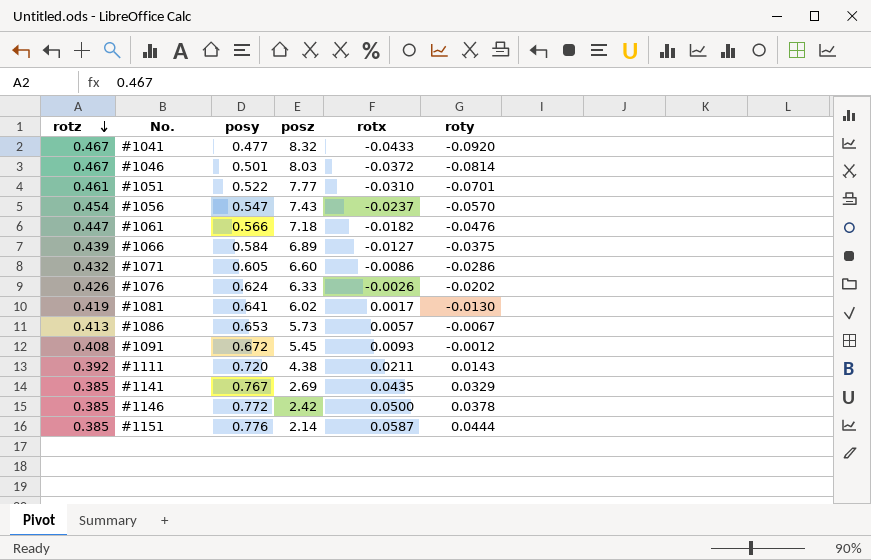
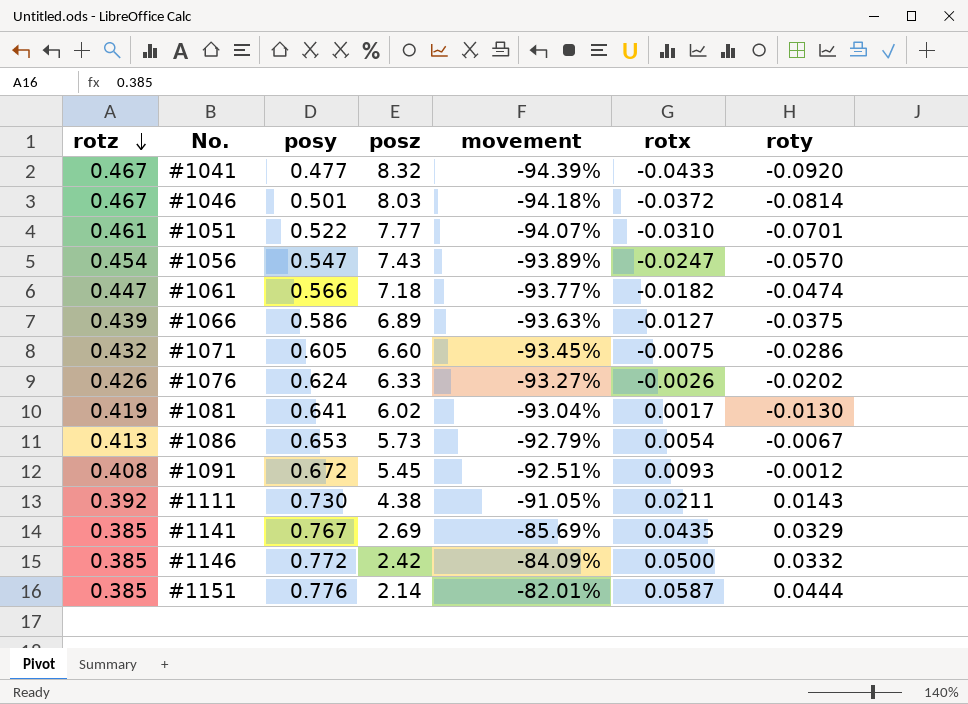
column movement | formula: none -> ([rotz] - [posz]) / [posz]
#1056 | rotx: -0.0237 -> -0.0247
#1061 | roty: -0.0476 -> -0.0474
#1066 | posy: 0.584 -> 0.586
#1071 | rotx: -0.0086 -> -0.0075
#1086 | rotx: 0.0057 -> 0.0054
#1111 | posy: 0.720 -> 0.730
#1146 | roty: 0.0378 -> 0.0332

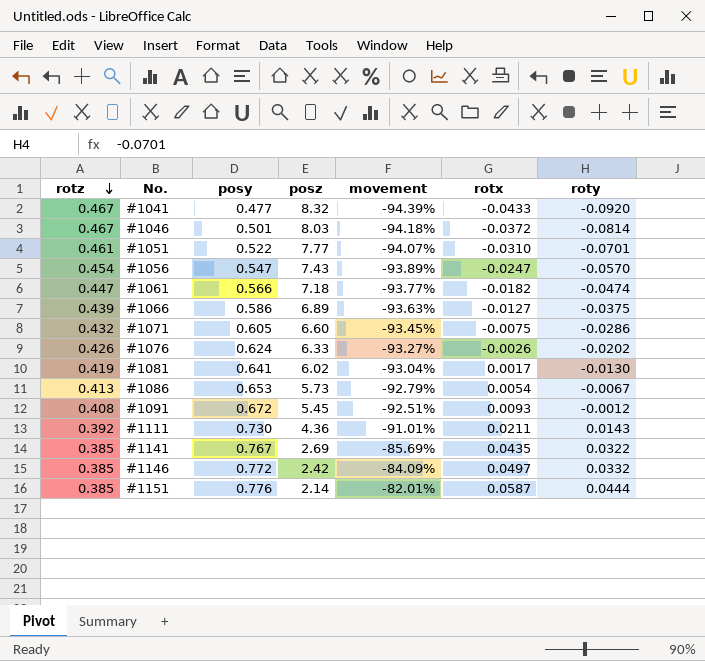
#1111 | posz: 4.38 -> 4.36
#1111 | movement: -91.05% -> -91.01%
#1141 | roty: 0.0329 -> 0.0322
#1146 | rotx: 0.0500 -> 0.0497

